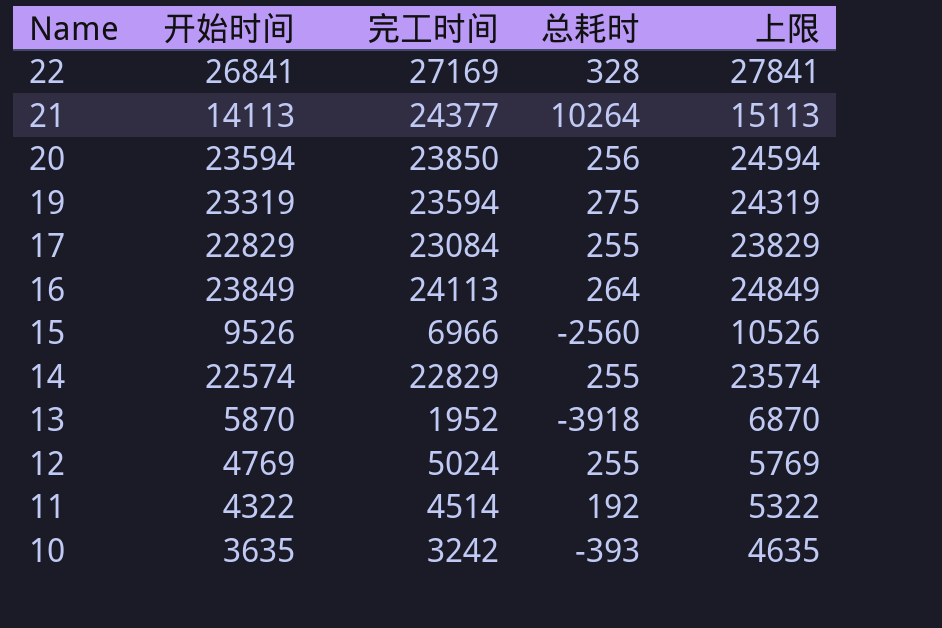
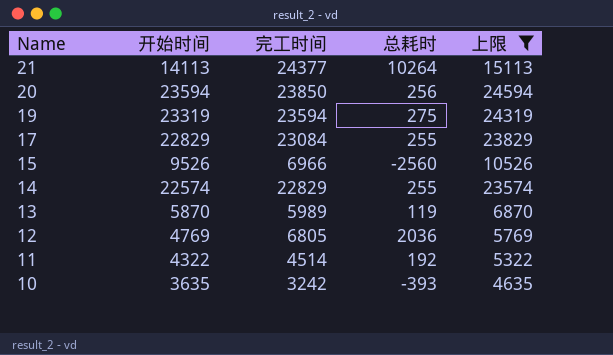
filter: none -> 上限 <= 24594
13 | 完工时间: 1952 -> 5989
13 | 总耗时: -3918 -> 119
12 | 完工时间: 5024 -> 6805
12 | 总耗时: 255 -> 2036

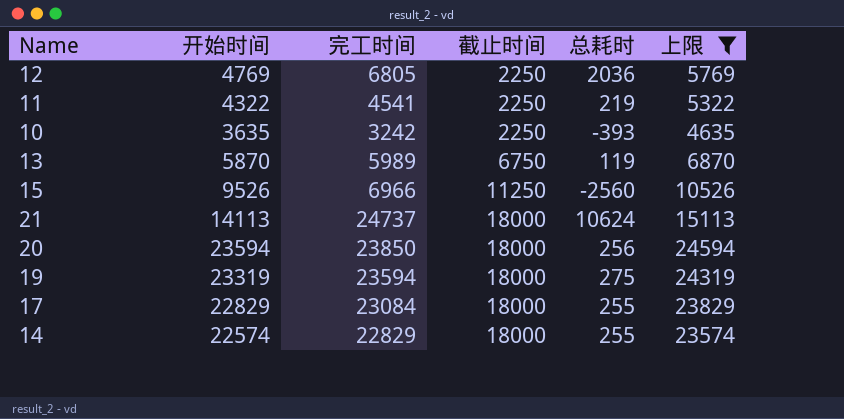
row order: Name descending -> 截止时间 ascending
column 截止时间 | position: none -> 4
11 | 完工时间: 4514 -> 4541
11 | 总耗时: 192 -> 219
21 | 完工时间: 24377 -> 24737
21 | 总耗时: 10264 -> 10624

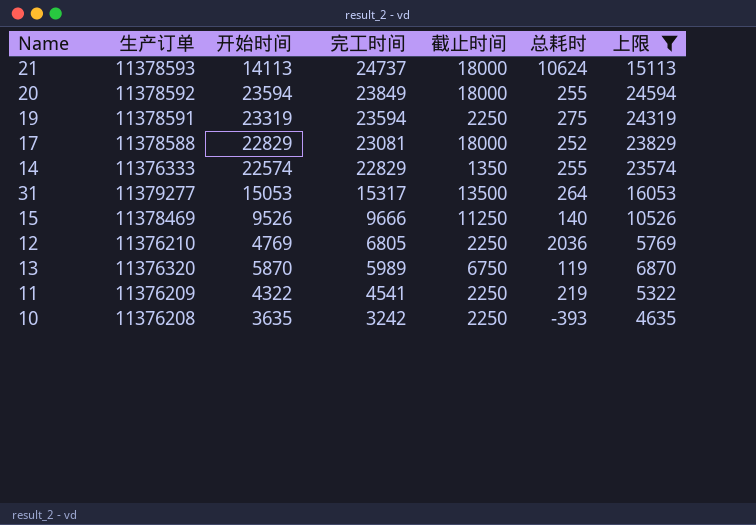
row order: 截止时间 ascending -> 完工时间 descending
column 生产订单 | position: none -> 2
20 | 完工时间: 23850 -> 23849
20 | 总耗时: 256 -> 255
19 | 截止时间: 18000 -> 2250
17 | 完工时间: 23084 -> 23081
17 | 总耗时: 255 -> 252
14 | 截止时间: 18000 -> 1350
row 31: none -> 11379277 | 15053 | 15317 | 13500 | 264 | 16053
15 | 完工时间: 6966 -> 9666
15 | 总耗时: -2560 -> 140

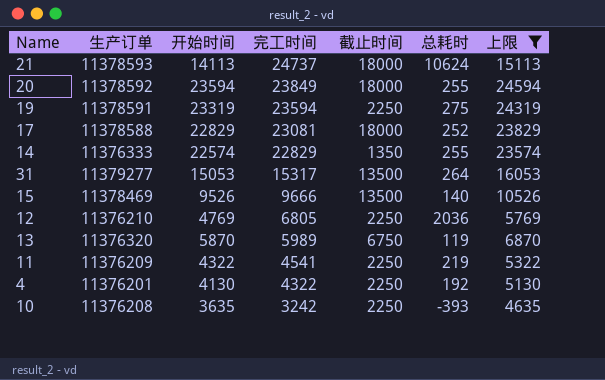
15 | 截止时间: 11250 -> 13500
row 4: none -> 11376201 | 4130 | 4322 | 2250 | 192 | 5130

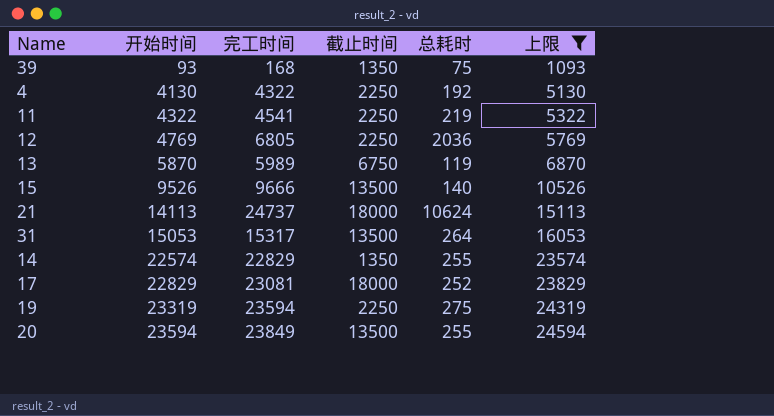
row order: 完工时间 descending -> 开始时间 ascending
column 生产订单 | position: 2 -> none
row 10: 11376208 | 3635 | 3242 | 2250 | -393 | 4635 -> none
row 39: none -> 93 | 168 | 1350 | 75 | 1093
20 | 截止时间: 18000 -> 13500

